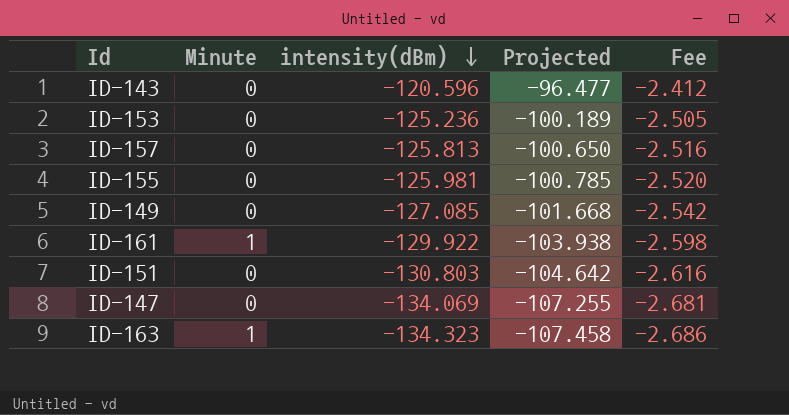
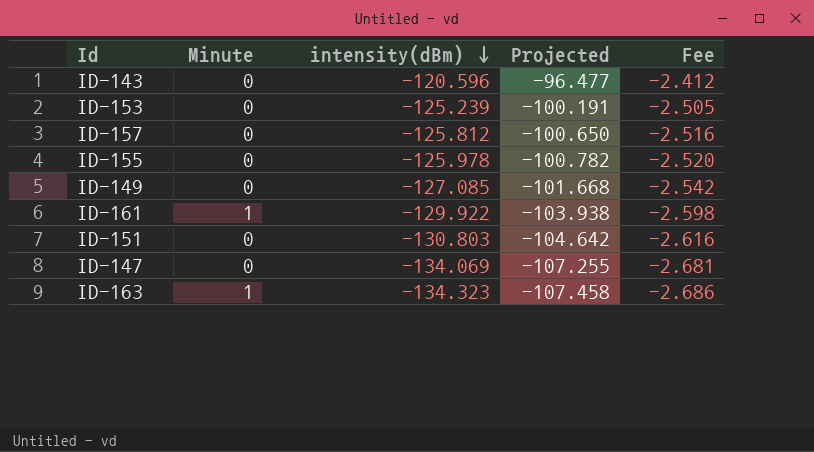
ID-153 | intensity(dBm): -125.236 -> -125.239
ID-153 | Projected: -100.189 -> -100.191
ID-157 | intensity(dBm): -125.813 -> -125.812
ID-155 | intensity(dBm): -125.981 -> -125.978
ID-155 | Projected: -100.785 -> -100.782

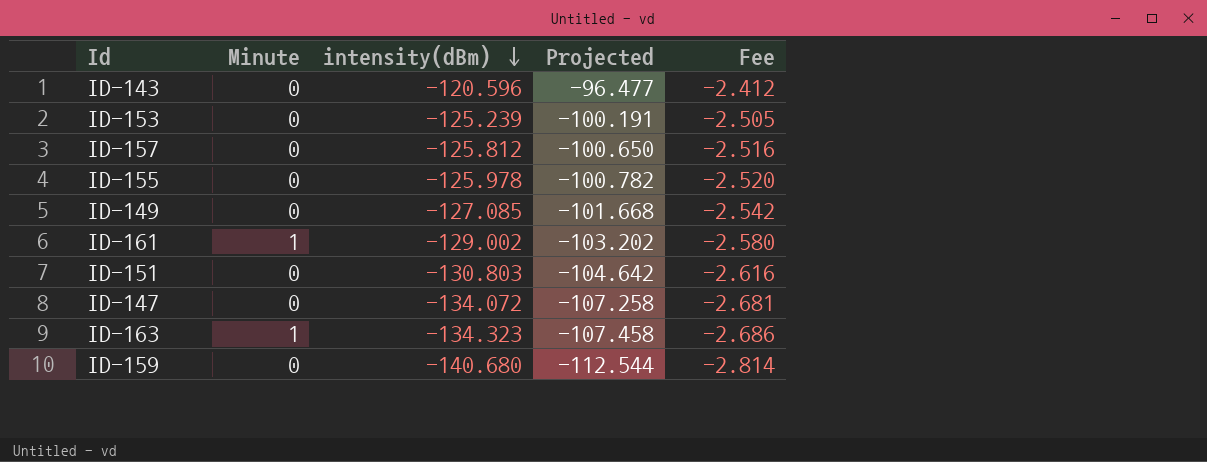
ID-161 | intensity(dBm): -129.922 -> -129.002
ID-161 | Projected: -103.938 -> -103.202
ID-161 | Fee: -2.598 -> -2.580
ID-147 | intensity(dBm): -134.069 -> -134.072
ID-147 | Projected: -107.255 -> -107.258
row ID-159: none -> 0 | -140.680 | -112.544 | -2.814

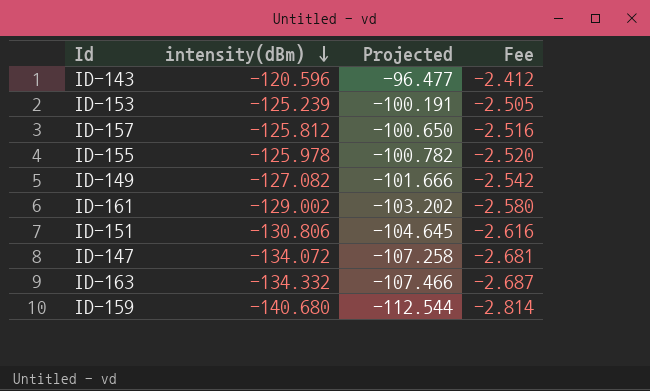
column Minute | position: 2 -> none
ID-149 | intensity(dBm): -127.085 -> -127.082
ID-149 | Projected: -101.668 -> -101.666
ID-151 | intensity(dBm): -130.803 -> -130.806
ID-151 | Projected: -104.642 -> -104.645
ID-163 | intensity(dBm): -134.323 -> -134.332
ID-163 | Projected: -107.458 -> -107.466
ID-163 | Fee: -2.686 -> -2.687

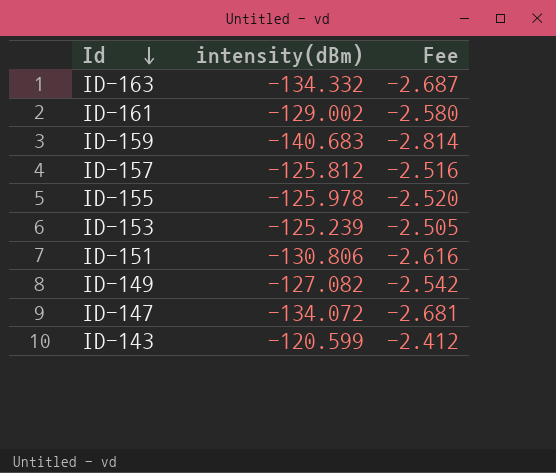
row order: intensity(dBm) descending -> Id descending
column Projected | formula: [intensity(dBm)] * 0.8 -> none
ID-159 | intensity(dBm): -140.680 -> -140.683
ID-143 | intensity(dBm): -120.596 -> -120.599

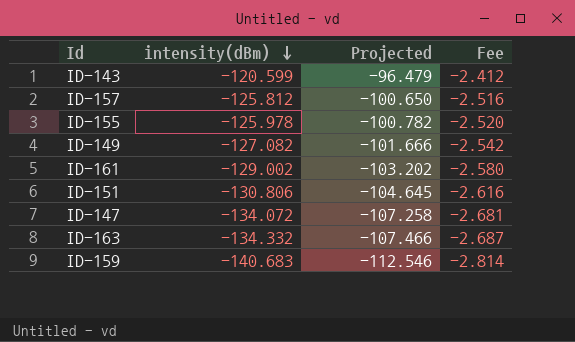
row order: Id descending -> intensity(dBm) descending
column Projected | formula: none -> [intensity(dBm)] * 0.8
row ID-153: -125.239 | -2.505 -> none

